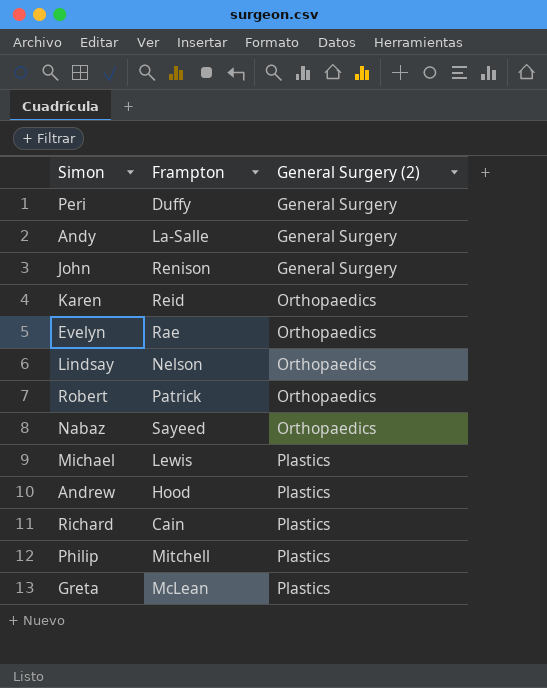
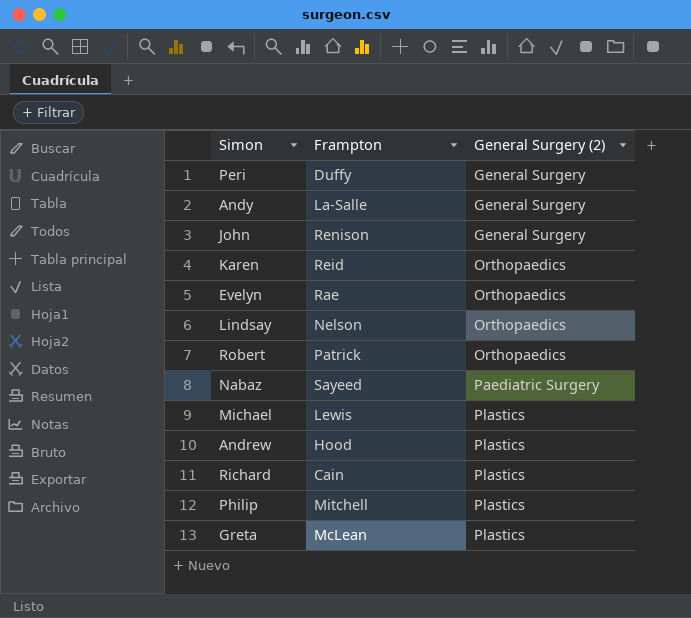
Nabaz | General Surgery (2): Orthopaedics -> Paediatric Surgery

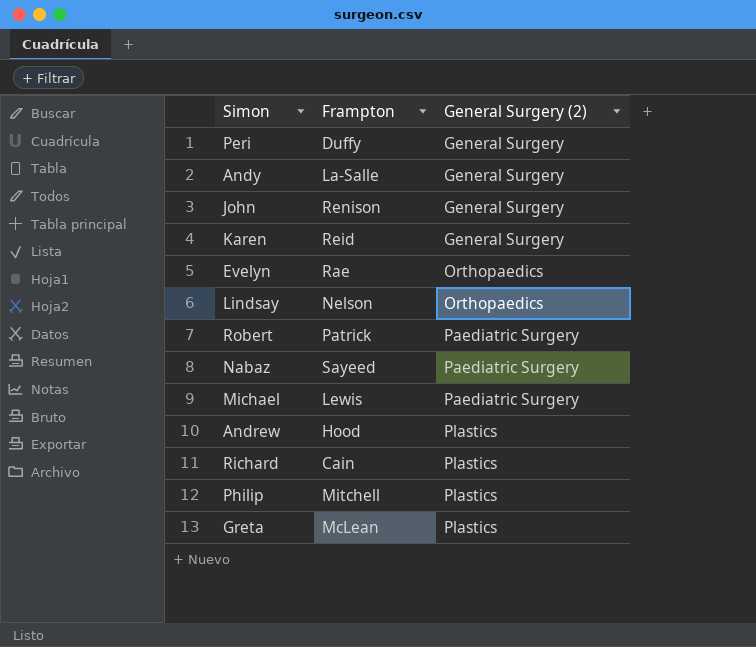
Karen | General Surgery (2): Orthopaedics -> General Surgery
Robert | General Surgery (2): Orthopaedics -> Paediatric Surgery
Michael | General Surgery (2): Plastics -> Paediatric Surgery

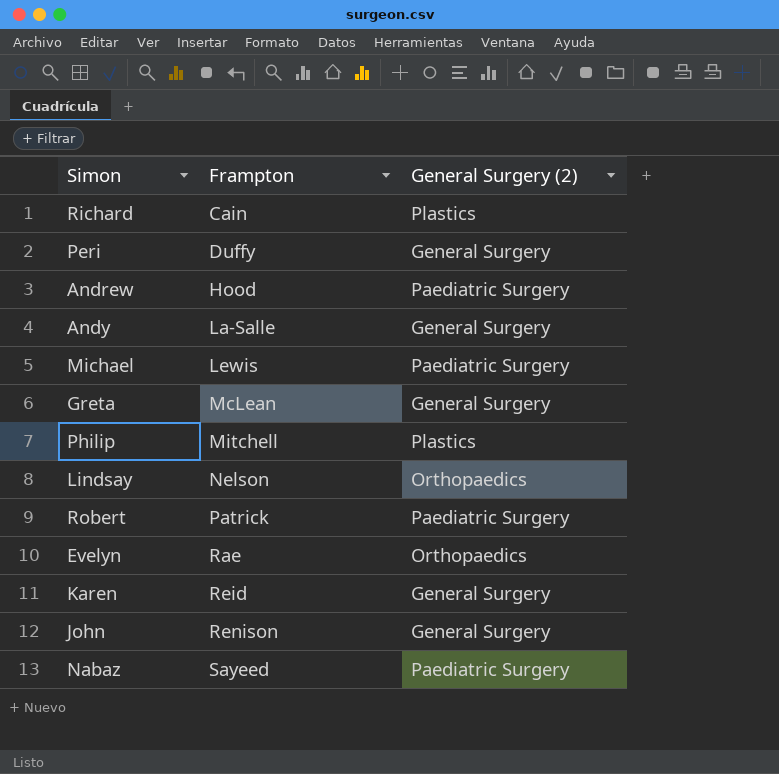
row order: General Surgery (2) ascending -> Frampton ascending
Andrew | General Surgery (2): Plastics -> Paediatric Surgery
Greta | General Surgery (2): Plastics -> General Surgery

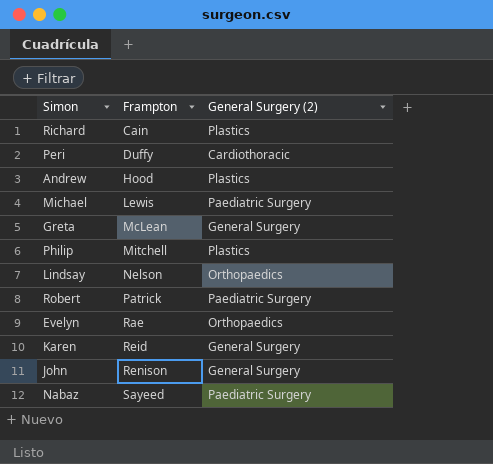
row Andy: La-Salle | General Surgery -> none
Peri | General Surgery (2): General Surgery -> Cardiothoracic
Andrew | General Surgery (2): Paediatric Surgery -> Plastics

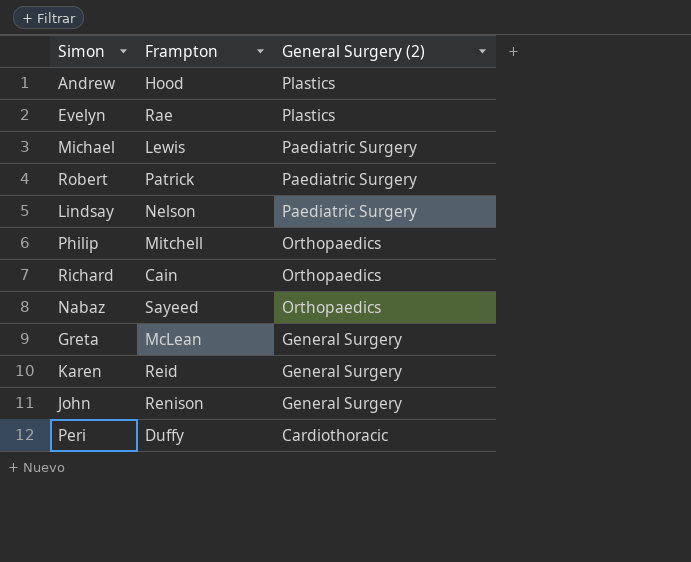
row order: Frampton ascending -> General Surgery (2) descending
Evelyn | General Surgery (2): Orthopaedics -> Plastics
Lindsay | General Surgery (2): Orthopaedics -> Paediatric Surgery
Philip | General Surgery (2): Plastics -> Orthopaedics
Richard | General Surgery (2): Plastics -> Orthopaedics
Nabaz | General Surgery (2): Paediatric Surgery -> Orthopaedics

